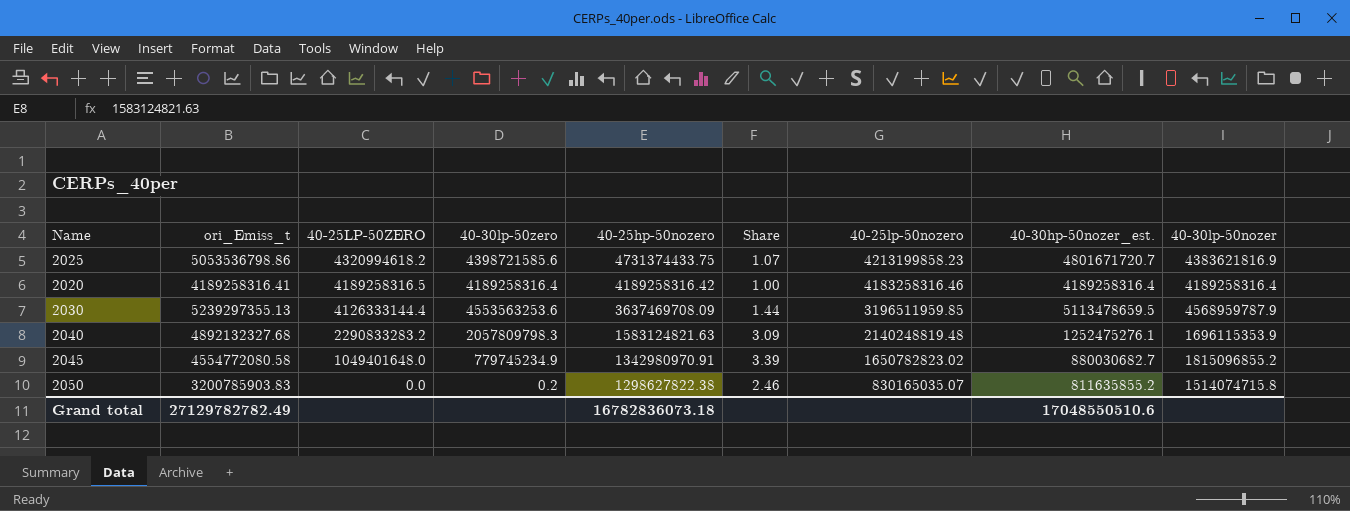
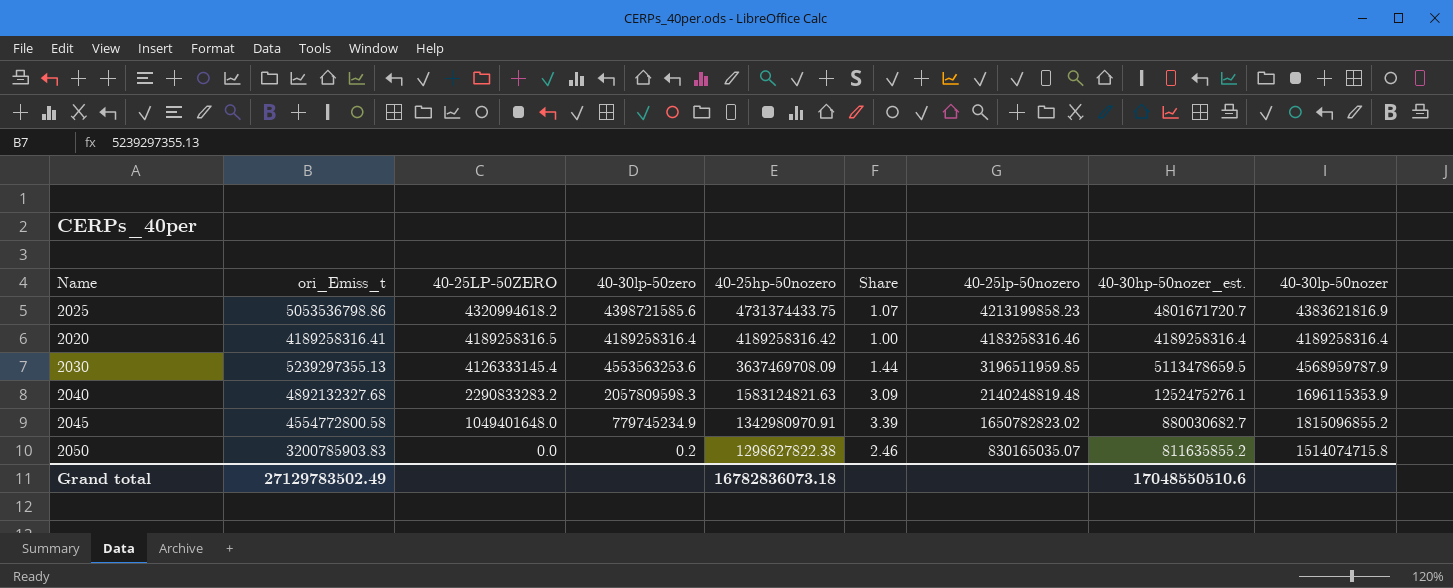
2030 | 40-25LP-50ZERO: 4126333144.4 -> 4126333145.4
2040 | 40-30lp-50zero: 2057809798.3 -> 2057809598.3
2045 | ori_Emiss_t: 4554772080.58 -> 4554772800.58
Grand total | ori_Emiss_t: 27129782782.49 -> 27129783502.49

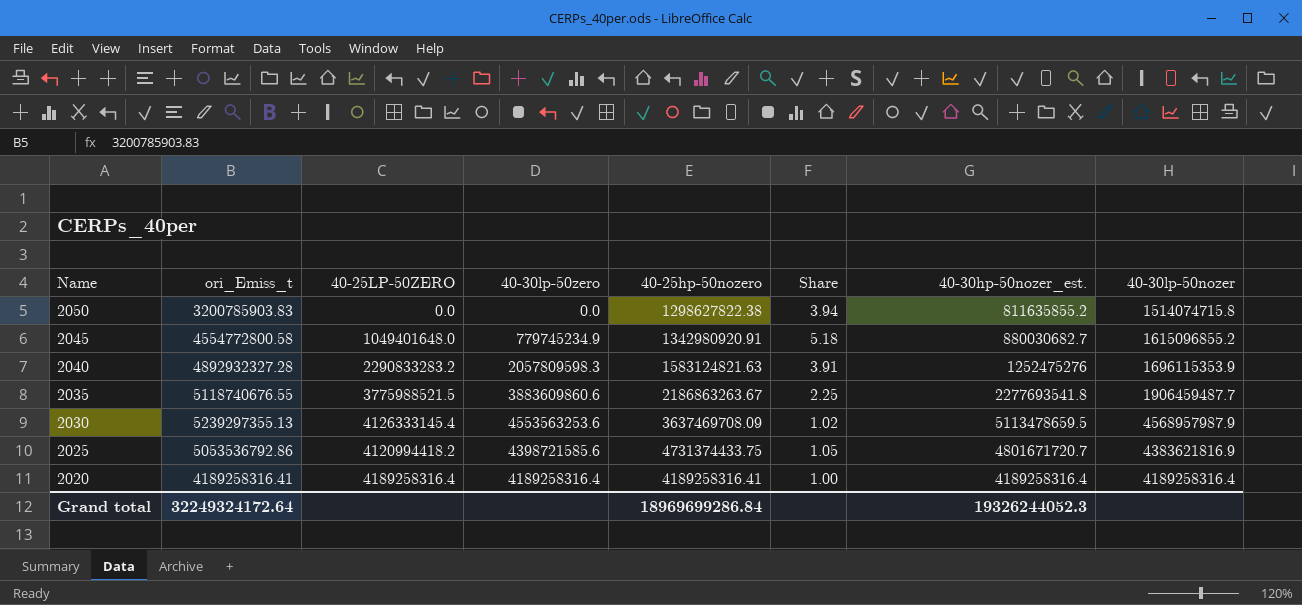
row order: 40-25LP-50ZERO descending -> Name descending
column 40-25lp-50nozero | position: 7 -> none
column Share | formula: [ori_Emiss_t] / [40-25hp-50nozero] -> [ori_Emiss_t] / [40-30hp-50nozer_est.]
2050 | 40-30lp-50zero: 0.2 -> 0.0
2045 | 40-25hp-50nozero: 1342980970.91 -> 1342980920.91
2045 | 40-30lp-50nozer: 1815096855.2 -> 1615096855.2
2040 | ori_Emiss_t: 4892132327.68 -> 4892932327.28
2040 | 40-30hp-50nozer_est.: 1252475276.1 -> 1252475276
row 2035: none -> 5118740676.55 | 3775988521.5 | 3883609860.6 | 2186863263.67 | 2.25 | 2277693541.8 | 1906459487.7
2030 | 40-30lp-50nozer: 4568959787.9 -> 4568957987.9
2025 | ori_Emiss_t: 5053536798.86 -> 5053536792.86
2025 | 40-25LP-50ZERO: 4320994618.2 -> 4120994418.2
2020 | 40-25LP-50ZERO: 4189258316.5 -> 4189258316.4
2020 | 40-25hp-50nozero: 4189258316.42 -> 4189258316.41
Grand total | ori_Emiss_t: 27129783502.49 -> 32249324172.64
Grand total | 40-25hp-50nozero: 16782836073.18 -> 18969699286.84
Grand total | 40-30hp-50nozer_est.: 17048550510.6 -> 19326244052.3

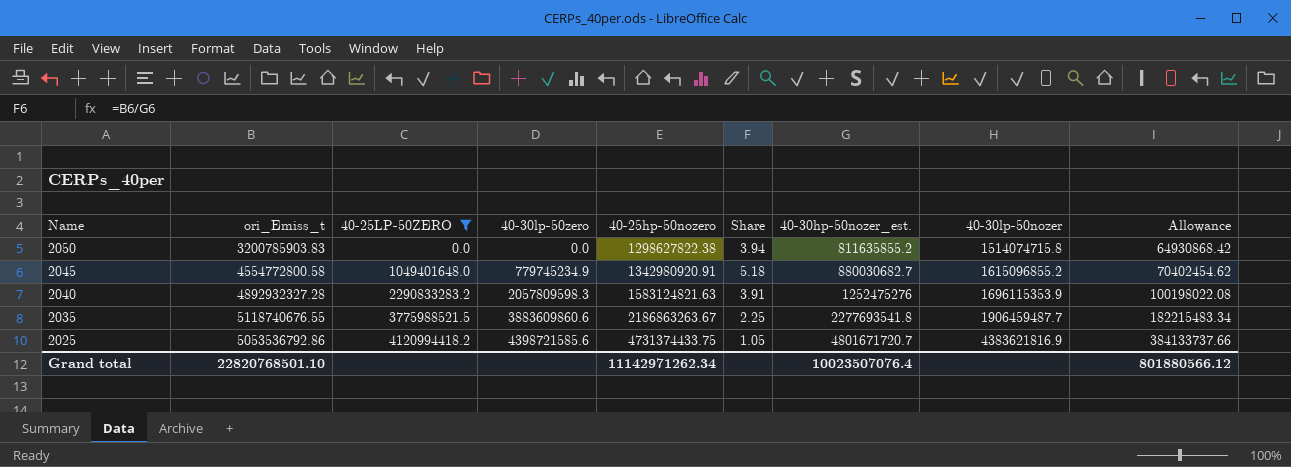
filter: none -> 40-25LP-50ZERO <= 4120994418.2
column Allowance | formula: none -> [40-30hp-50nozer_est.] * 0.08
Grand total | ori_Emiss_t: 32249324172.64 -> 22820768501.10
Grand total | 40-25hp-50nozero: 18969699286.84 -> 11142971262.34
Grand total | 40-30hp-50nozer_est.: 19326244052.3 -> 10023507076.4

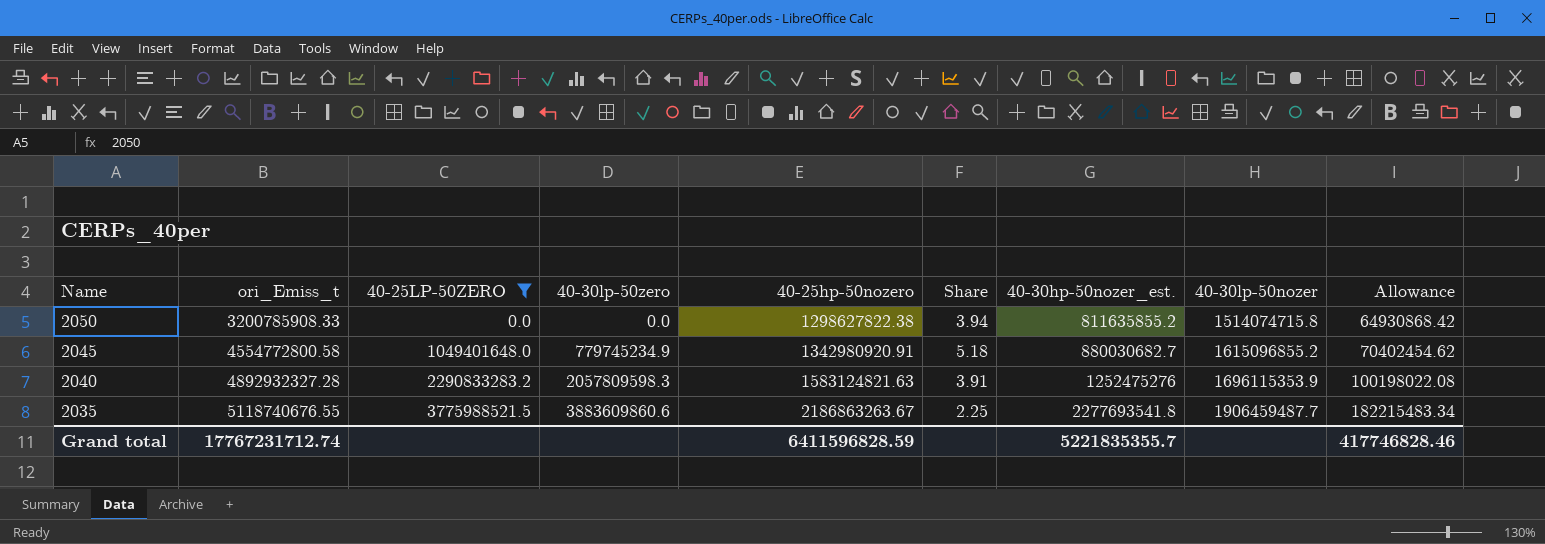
row 2025: 5053536792.86 | 4120994418.2 | 4398721585.6 | 4731374433.75 | 1.05 | 4801671720.7 | 4383621816.9 | 384133737.66 -> none
2050 | ori_Emiss_t: 3200785903.83 -> 3200785908.33
Grand total | ori_Emiss_t: 22820768501.10 -> 17767231712.74
Grand total | 40-25hp-50nozero: 11142971262.34 -> 6411596828.59
Grand total | 40-30hp-50nozer_est.: 10023507076.4 -> 5221835355.7
Grand total | Allowance: 801880566.12 -> 417746828.46

